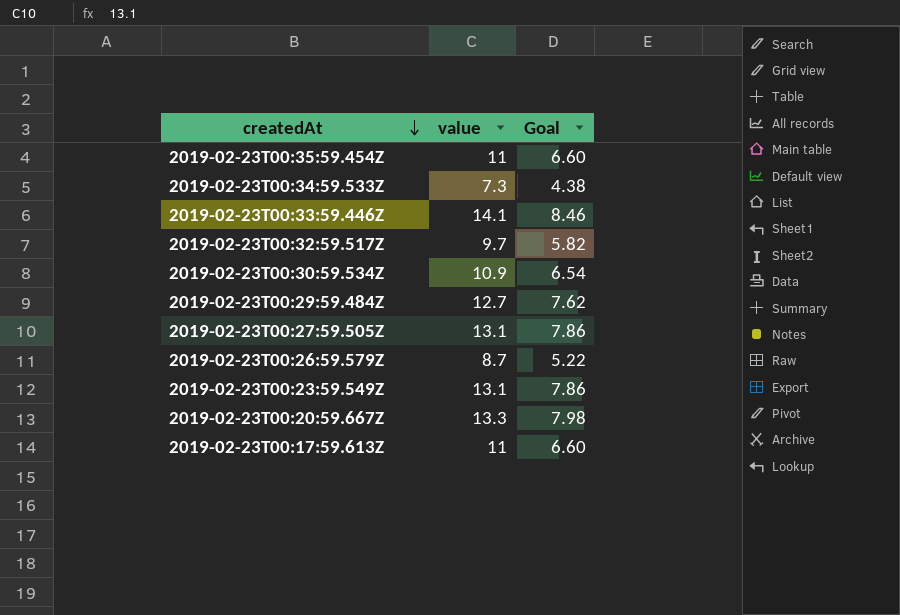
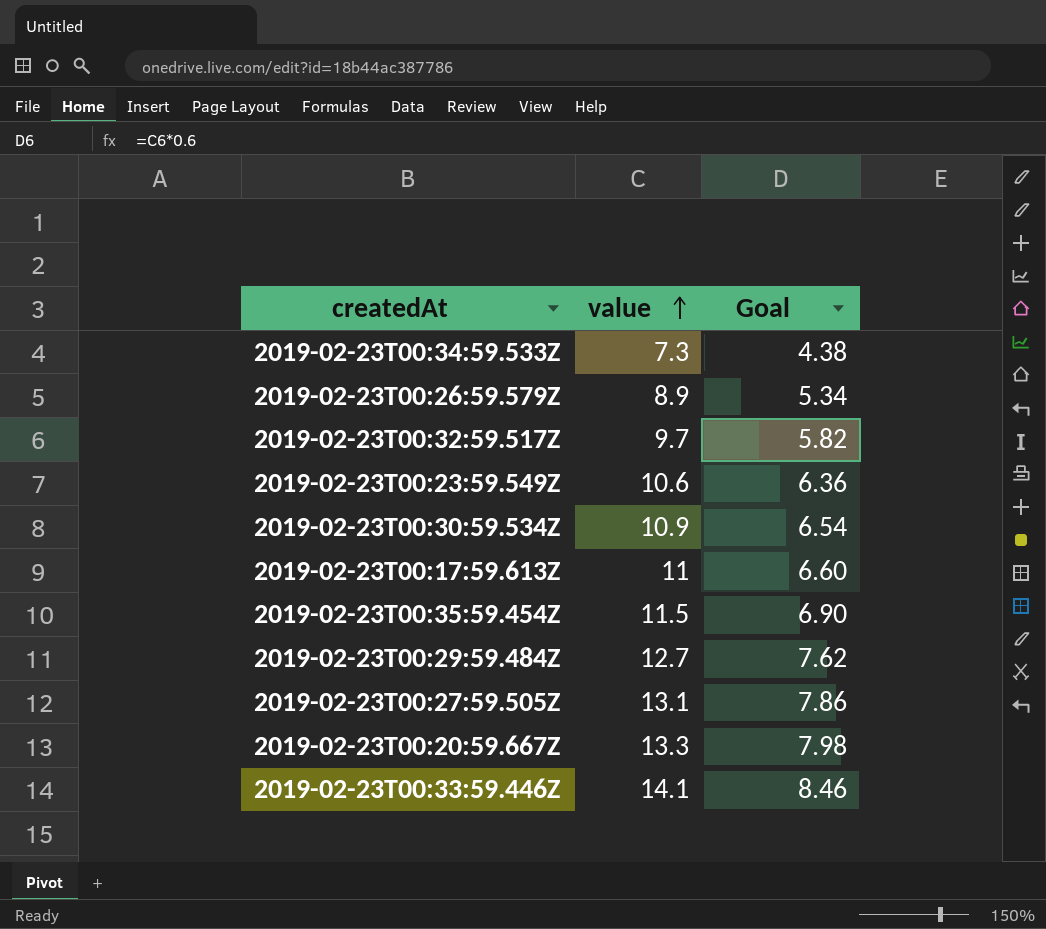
row order: createdAt descending -> value ascending
2019-02-23T00:26:59.579Z | value: 8.7 -> 8.9
2019-02-23T00:26:59.579Z | Goal: 5.22 -> 5.34
2019-02-23T00:23:59.549Z | value: 13.1 -> 10.6
2019-02-23T00:23:59.549Z | Goal: 7.86 -> 6.36
2019-02-23T00:35:59.454Z | value: 11 -> 11.5
2019-02-23T00:35:59.454Z | Goal: 6.60 -> 6.90

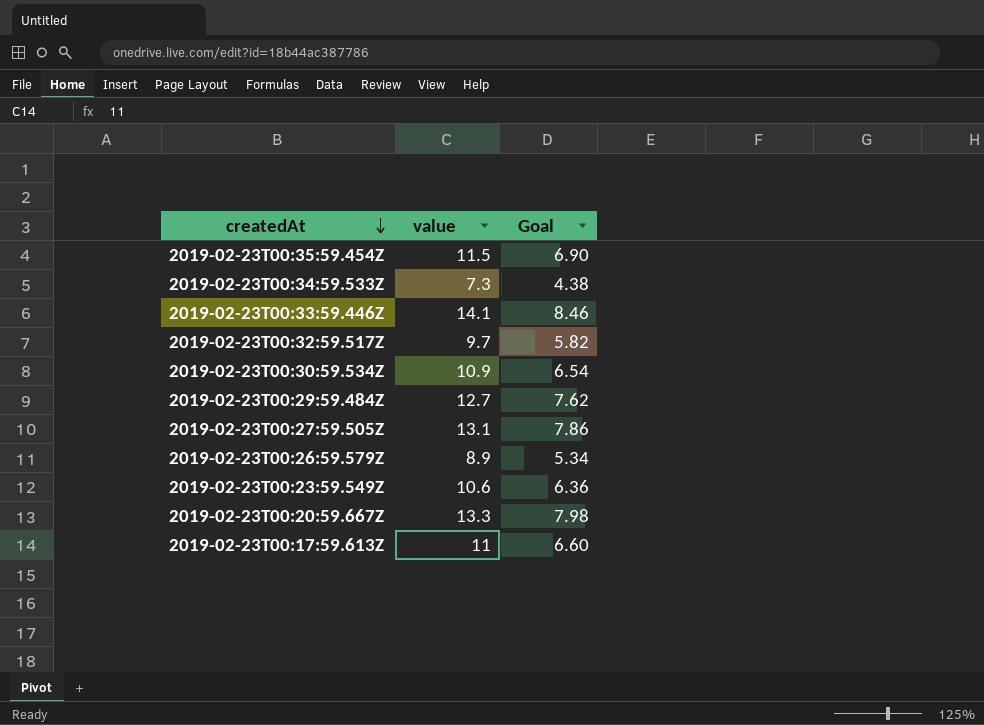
row order: value ascending -> createdAt descending

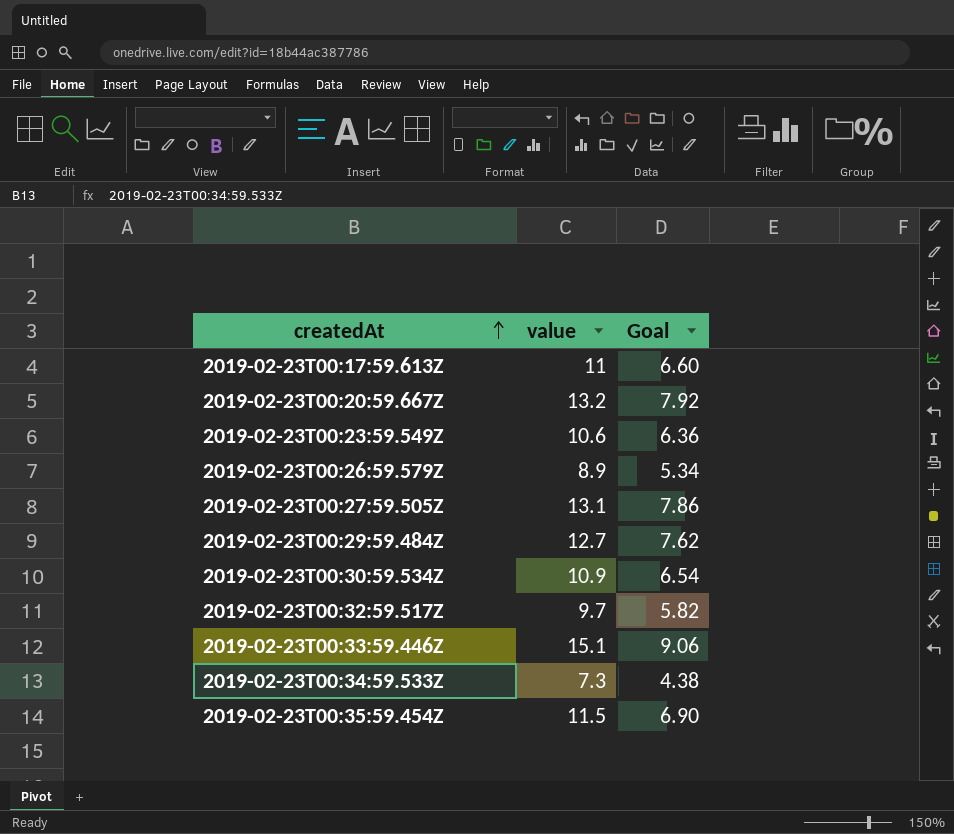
row order: createdAt descending -> createdAt ascending
2019-02-23T00:20:59.667Z | value: 13.3 -> 13.2
2019-02-23T00:20:59.667Z | Goal: 7.98 -> 7.92
2019-02-23T00:33:59.446Z | value: 14.1 -> 15.1
2019-02-23T00:33:59.446Z | Goal: 8.46 -> 9.06

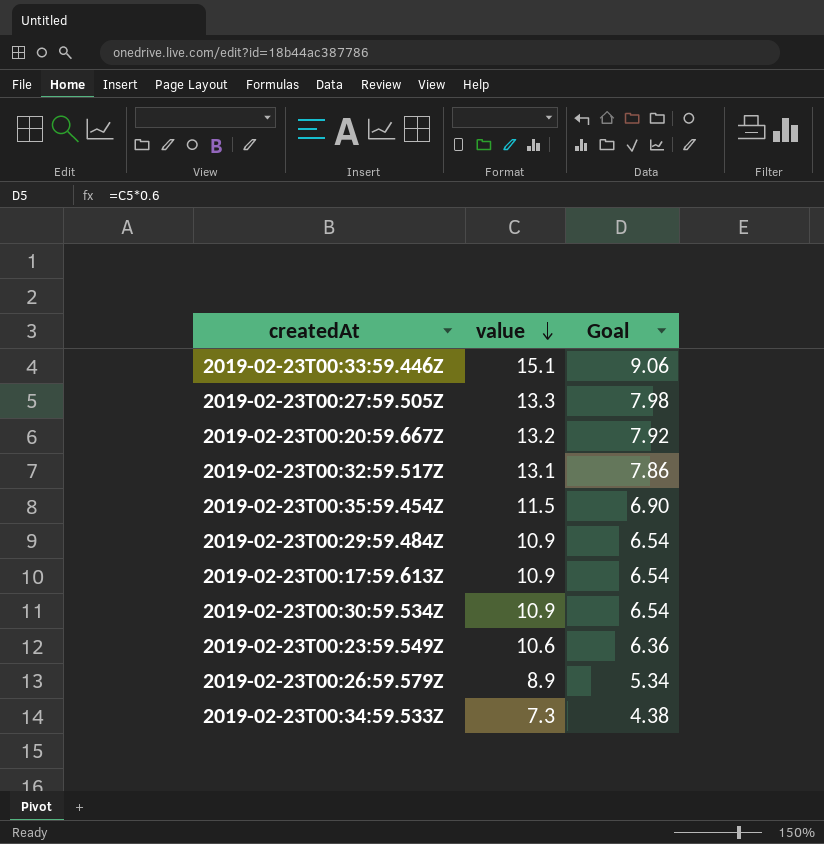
row order: createdAt ascending -> value descending
2019-02-23T00:27:59.505Z | value: 13.1 -> 13.3
2019-02-23T00:27:59.505Z | Goal: 7.86 -> 7.98
2019-02-23T00:32:59.517Z | value: 9.7 -> 13.1
2019-02-23T00:32:59.517Z | Goal: 5.82 -> 7.86
2019-02-23T00:29:59.484Z | value: 12.7 -> 10.9
2019-02-23T00:29:59.484Z | Goal: 7.62 -> 6.54
2019-02-23T00:17:59.613Z | value: 11 -> 10.9
2019-02-23T00:17:59.613Z | Goal: 6.60 -> 6.54

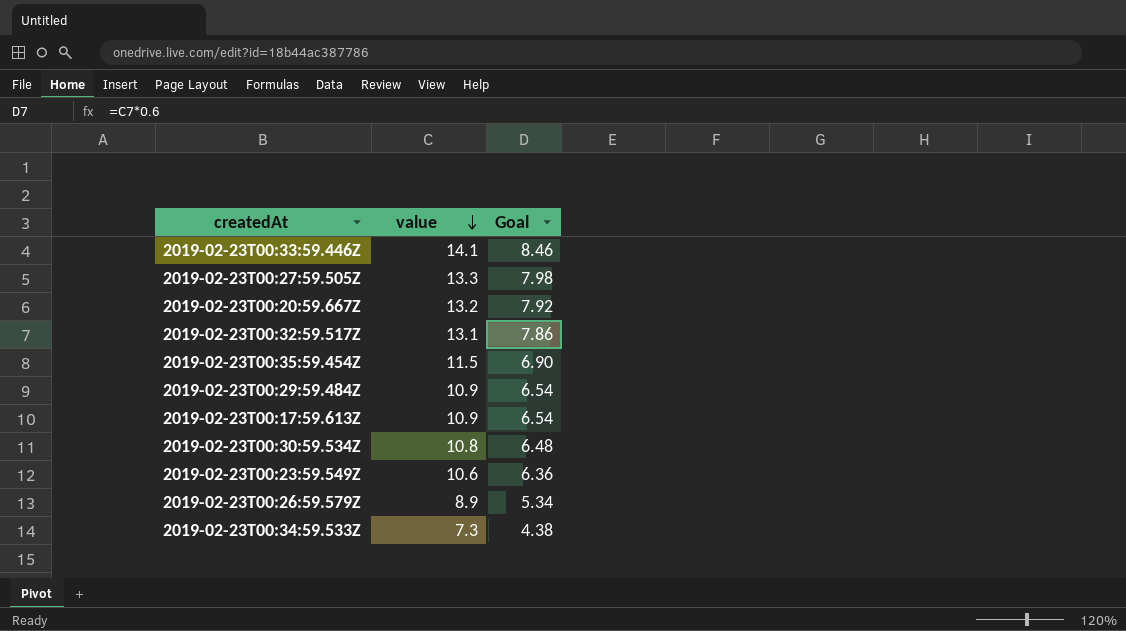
2019-02-23T00:33:59.446Z | value: 15.1 -> 14.1
2019-02-23T00:33:59.446Z | Goal: 9.06 -> 8.46
2019-02-23T00:30:59.534Z | value: 10.9 -> 10.8
2019-02-23T00:30:59.534Z | Goal: 6.54 -> 6.48

